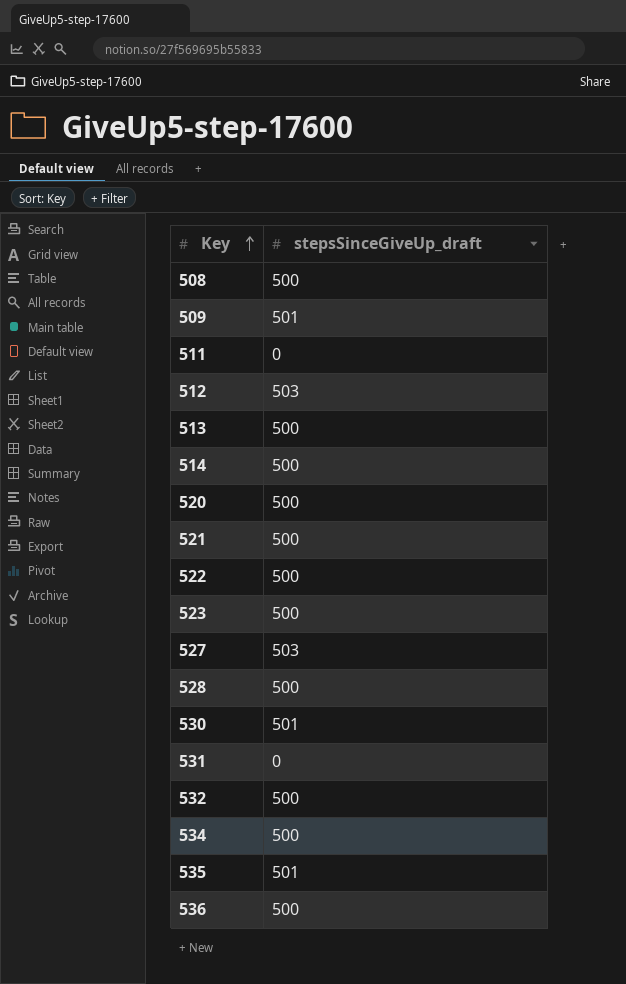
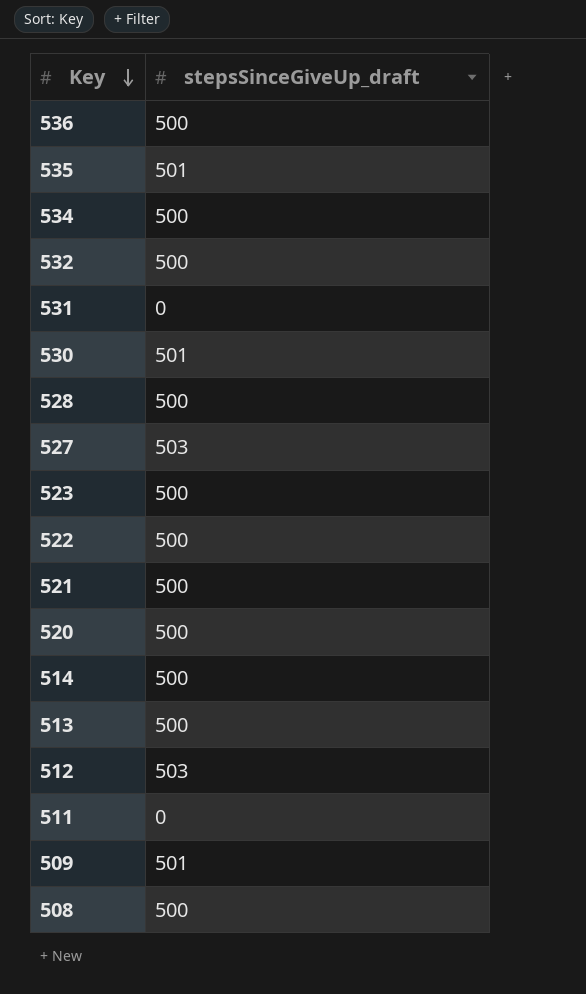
row order: Key ascending -> Key descending

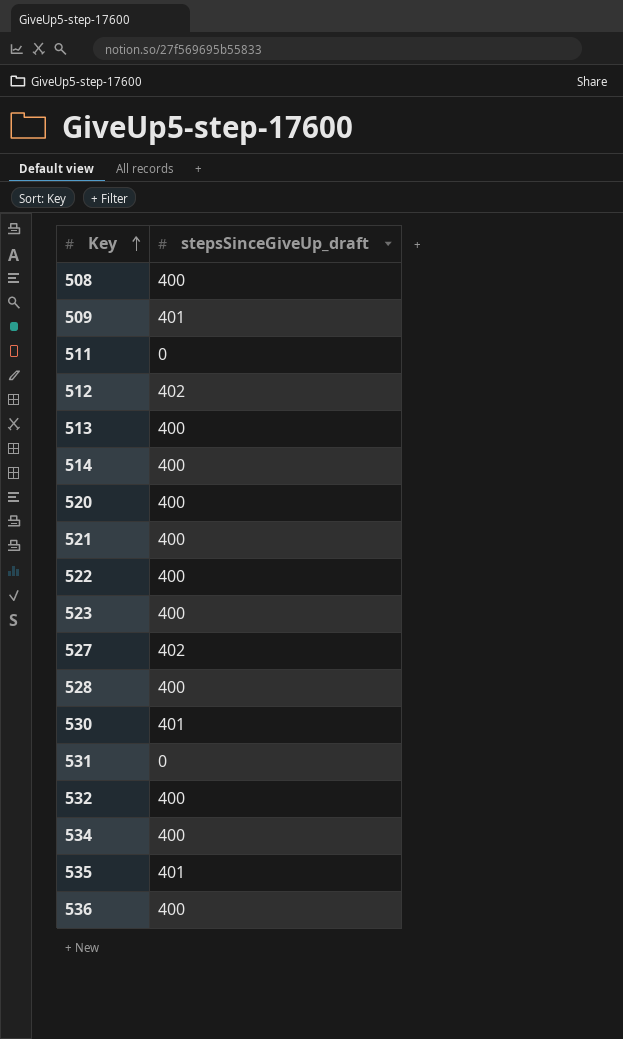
row order: Key descending -> Key ascending
508 | stepsSinceGiveUp_draft: 500 -> 400
509 | stepsSinceGiveUp_draft: 501 -> 401
512 | stepsSinceGiveUp_draft: 503 -> 402
513 | stepsSinceGiveUp_draft: 500 -> 400
514 | stepsSinceGiveUp_draft: 500 -> 400
520 | stepsSinceGiveUp_draft: 500 -> 400
521 | stepsSinceGiveUp_draft: 500 -> 400
522 | stepsSinceGiveUp_draft: 500 -> 400
523 | stepsSinceGiveUp_draft: 500 -> 400
527 | stepsSinceGiveUp_draft: 503 -> 402
528 | stepsSinceGiveUp_draft: 500 -> 400
530 | stepsSinceGiveUp_draft: 501 -> 401
532 | stepsSinceGiveUp_draft: 500 -> 400
534 | stepsSinceGiveUp_draft: 500 -> 400
535 | stepsSinceGiveUp_draft: 501 -> 401
536 | stepsSinceGiveUp_draft: 500 -> 400

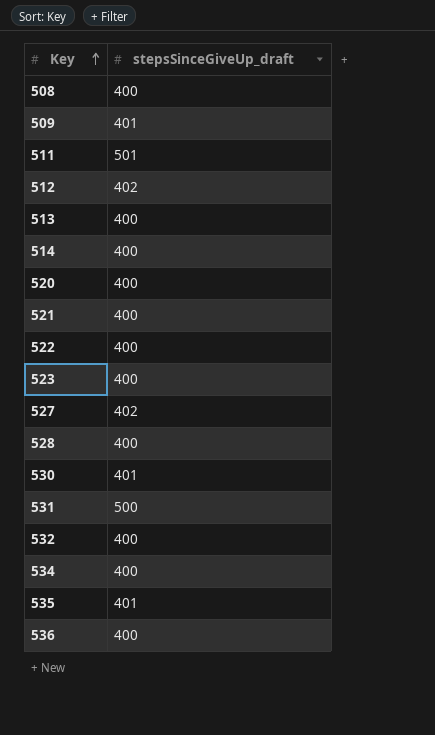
511 | stepsSinceGiveUp_draft: 0 -> 501
531 | stepsSinceGiveUp_draft: 0 -> 500

